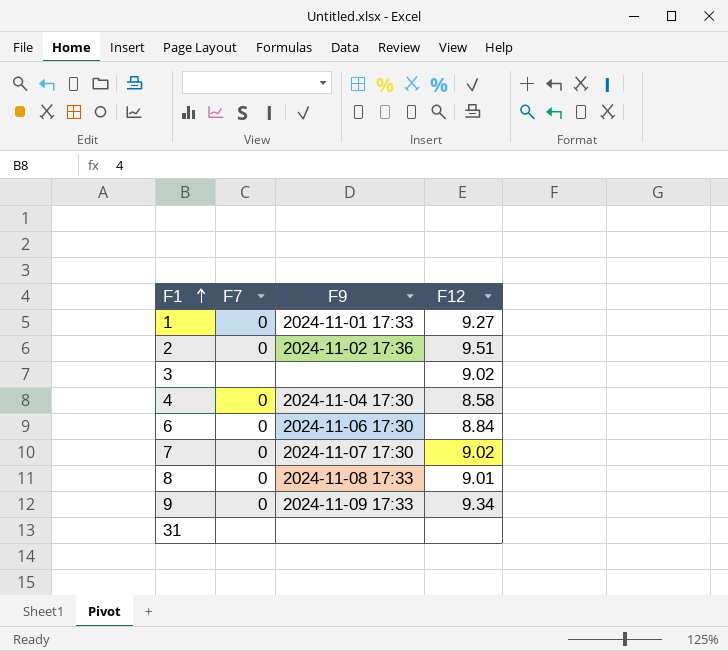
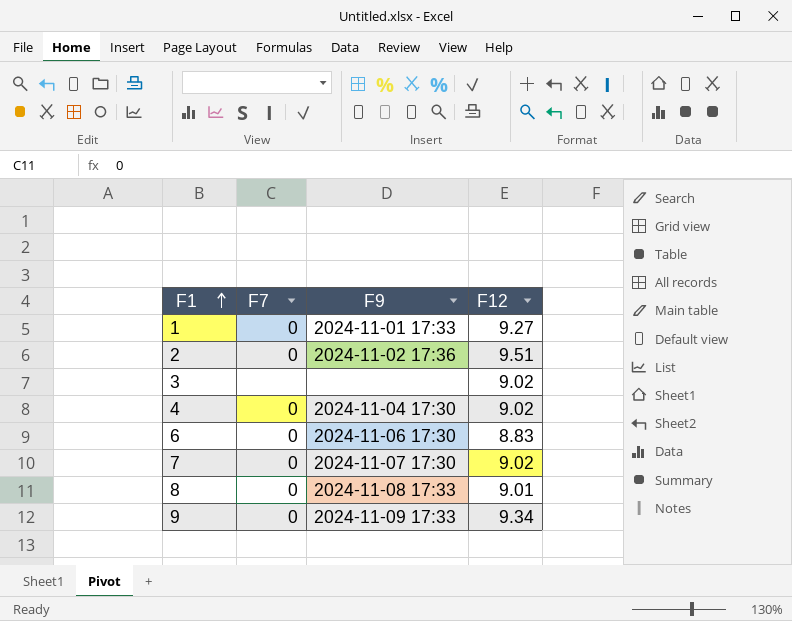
row 31: none | none | none -> none
4 | F12: 8.58 -> 9.02
6 | F12: 8.84 -> 8.83

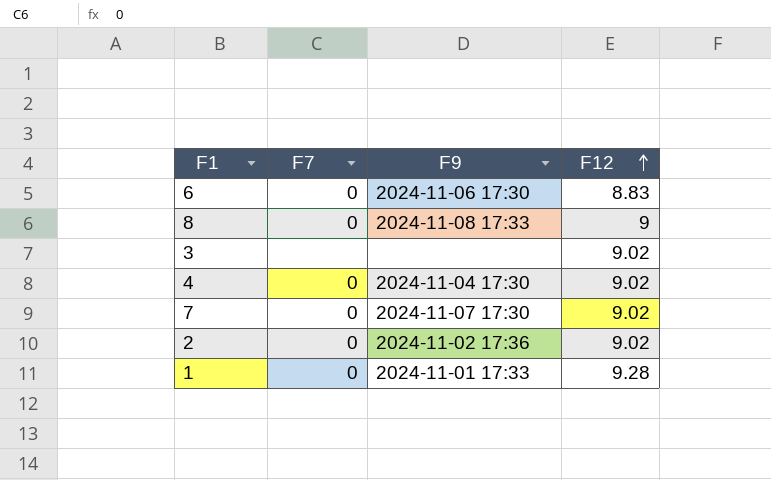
row order: F1 ascending -> F12 ascending
row 9: 0 | 2024-11-09 17:33 | 9.34 -> none
8 | F12: 9.01 -> 9
2 | F12: 9.51 -> 9.02
1 | F12: 9.27 -> 9.28

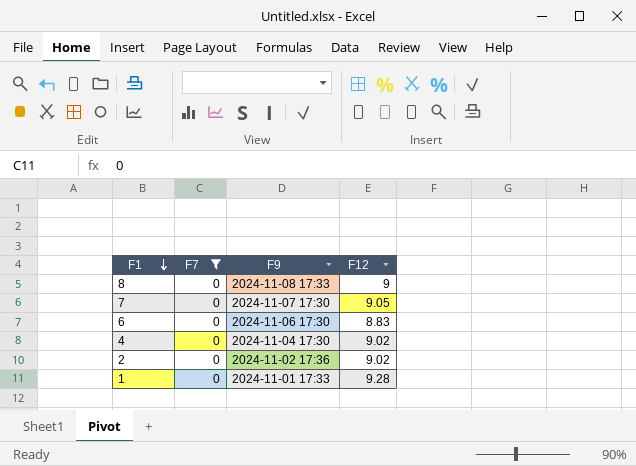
filter: none -> F7 = 0
row order: F12 ascending -> F1 descending
7 | F12: 9.02 -> 9.05

